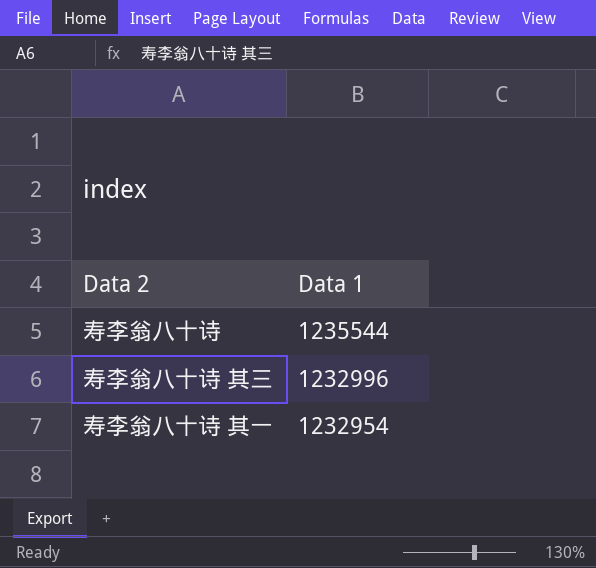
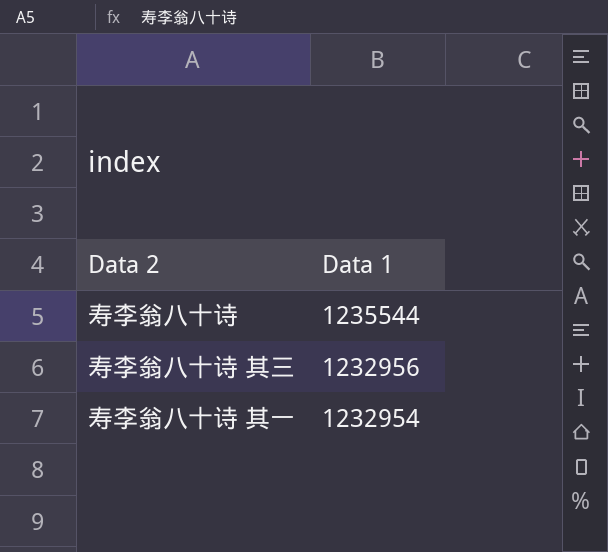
寿李翁八十诗 其三 | Data 1: 1232996 -> 1232956

